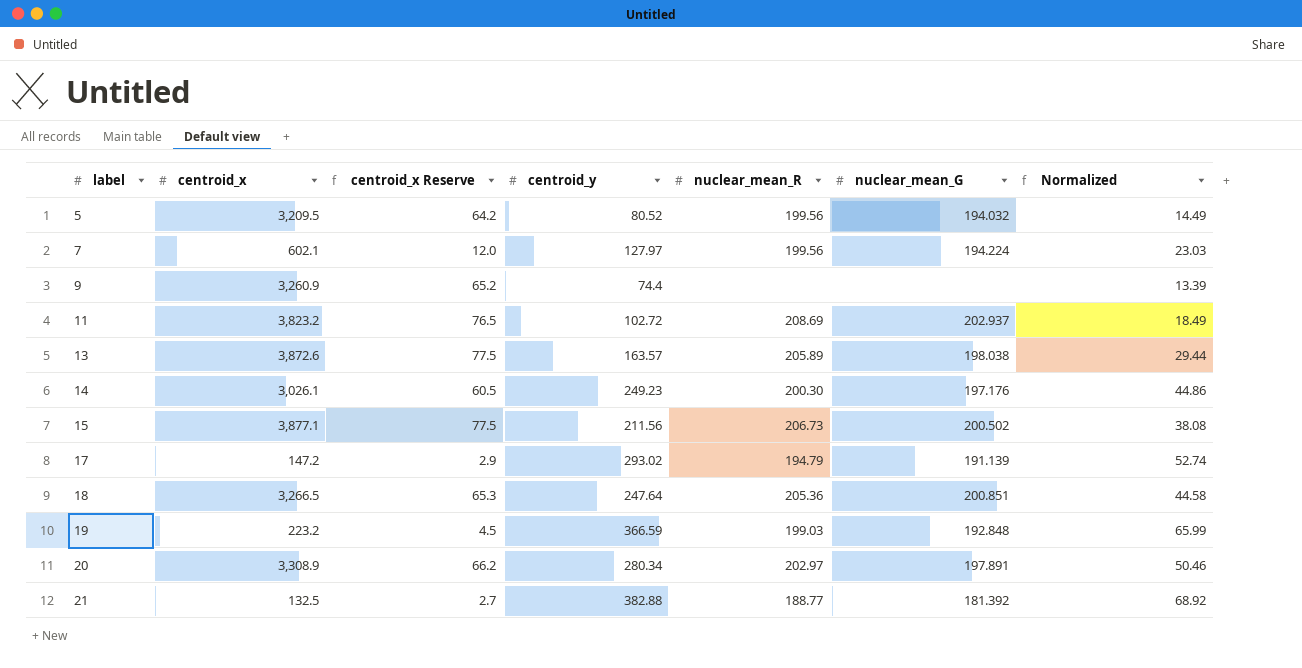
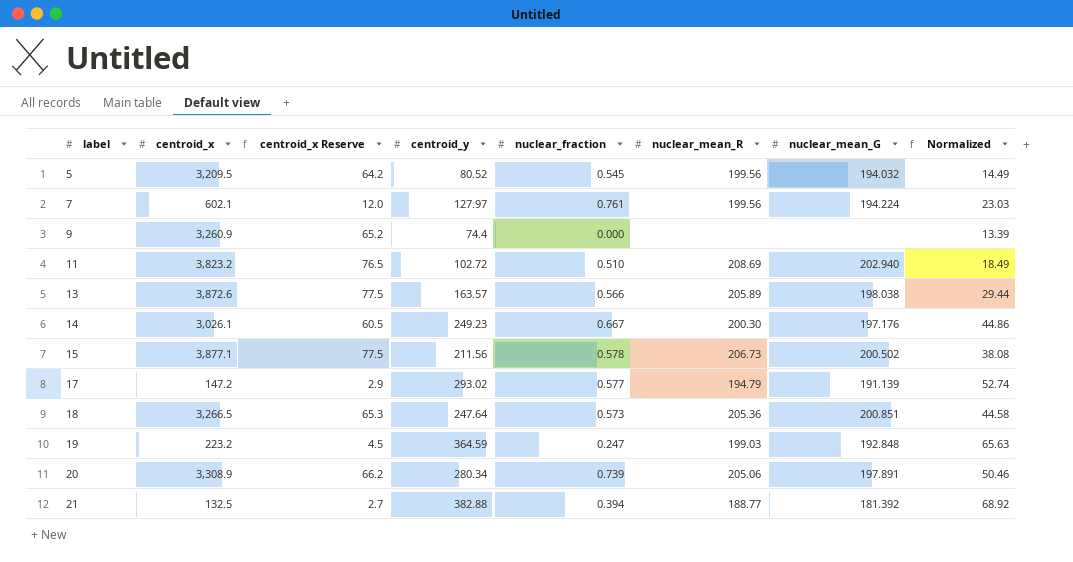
column nuclear_fraction | position: none -> 5
11 | nuclear_mean_G: 202.937 -> 202.940
19 | centroid_y: 366.59 -> 364.59
19 | Normalized: 65.99 -> 65.63
20 | nuclear_mean_R: 202.97 -> 205.06

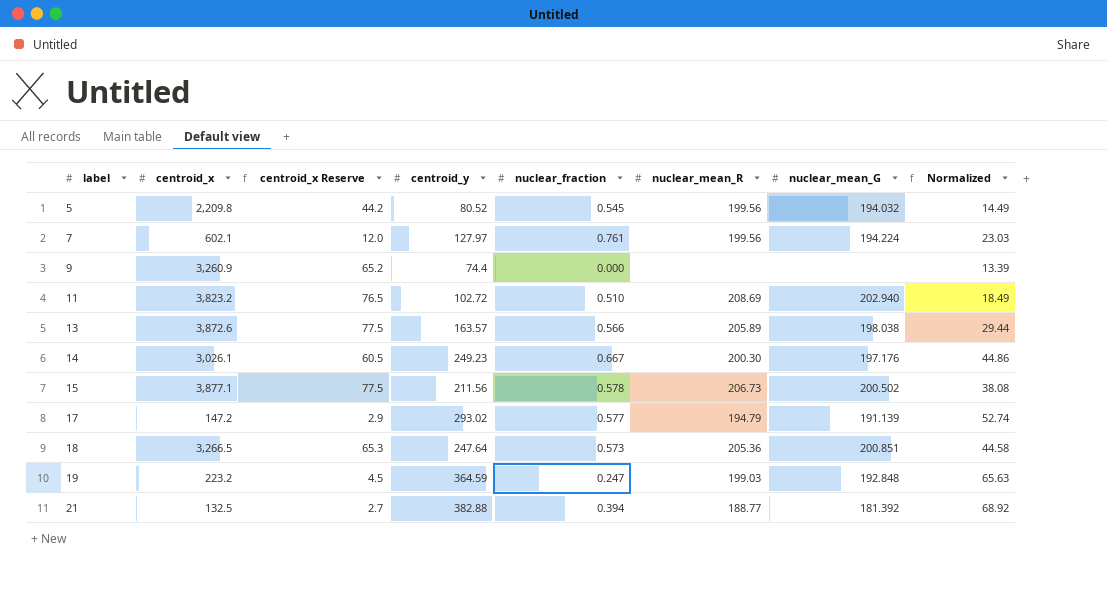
row 20: 3,308.9 | 66.2 | 280.34 | 0.739 | 205.06 | 197.891 | 50.46 -> none
5 | centroid_x: 3,209.5 -> 2,209.8
5 | centroid_x Reserve: 64.2 -> 44.2

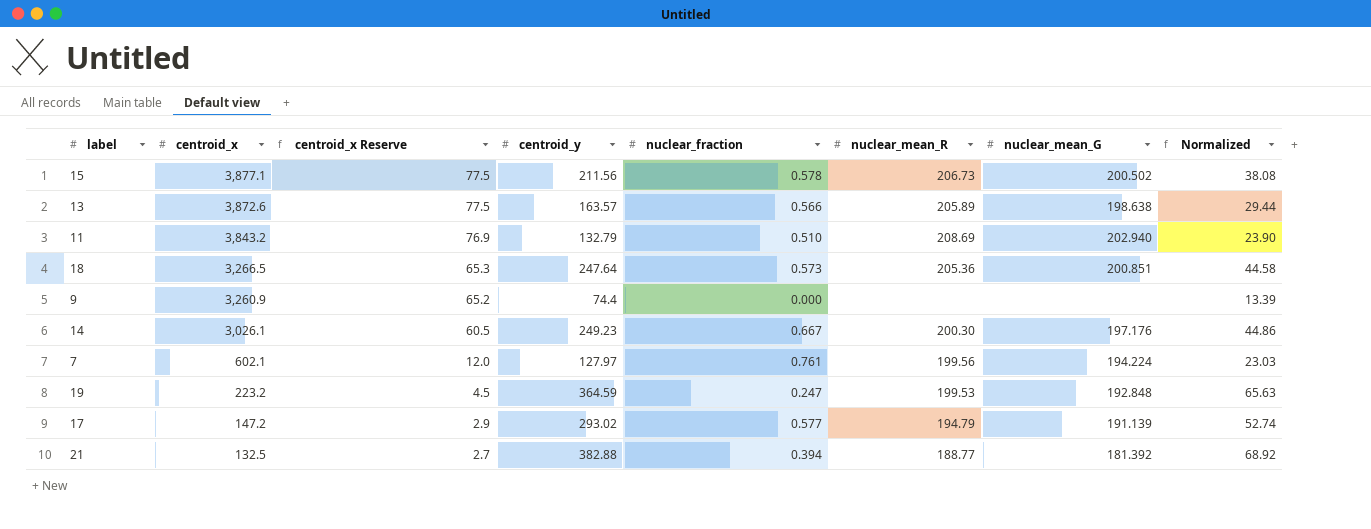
row order: label ascending -> centroid_x descending
row 5: 2,209.8 | 44.2 | 80.52 | 0.545 | 199.56 | 194.032 | 14.49 -> none
13 | nuclear_mean_G: 198.038 -> 198.638
11 | centroid_x: 3,823.2 -> 3,843.2
11 | centroid_x Reserve: 76.5 -> 76.9
11 | centroid_y: 102.72 -> 132.79
11 | Normalized: 18.49 -> 23.90
19 | nuclear_mean_R: 199.03 -> 199.53

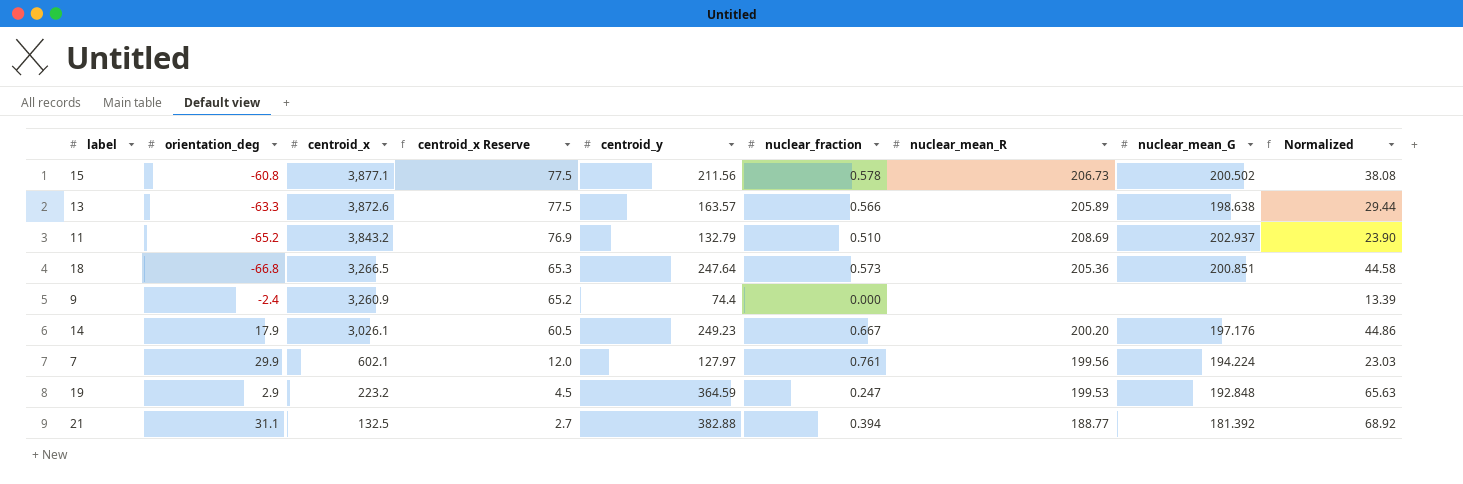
column orientation_deg | position: none -> 2
row 17: 147.2 | 2.9 | 293.02 | 0.577 | 194.79 | 191.139 | 52.74 -> none
11 | nuclear_mean_G: 202.940 -> 202.937
14 | nuclear_mean_R: 200.30 -> 200.20

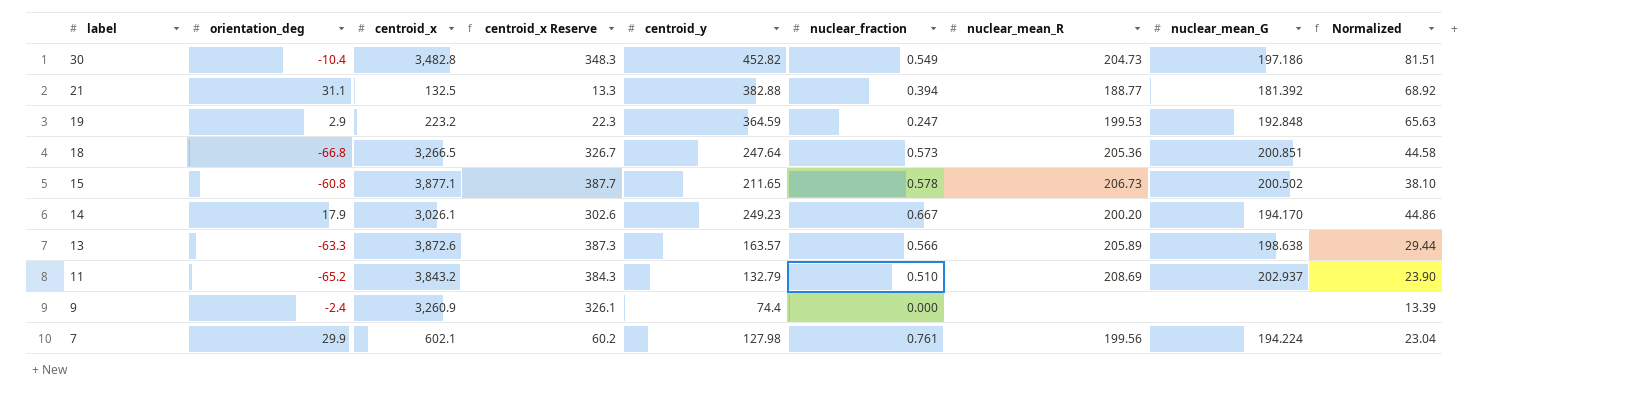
row order: centroid_x descending -> label descending
column centroid_x Reserve | formula: [centroid_x] * 0.02 -> [centroid_x] * 0.1
row 30: none -> -10.4 | 3,482.8 | 348.3 | 452.82 | 0.549 | 204.73 | 197.186 | 81.51
15 | centroid_y: 211.56 -> 211.65
15 | Normalized: 38.08 -> 38.10
14 | nuclear_mean_G: 197.176 -> 194.170
7 | centroid_y: 127.97 -> 127.98
7 | Normalized: 23.03 -> 23.04

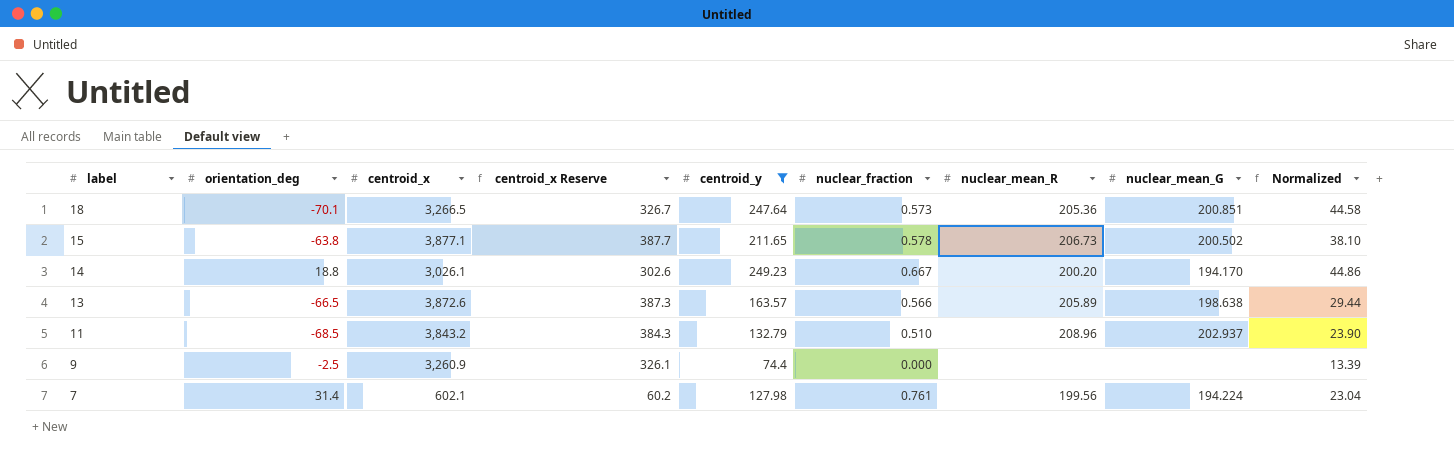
filter: none -> centroid_y <= 249.23
18 | orientation_deg: -66.8 -> -70.1
15 | orientation_deg: -60.8 -> -63.8
14 | orientation_deg: 17.9 -> 18.8
13 | orientation_deg: -63.3 -> -66.5
11 | orientation_deg: -65.2 -> -68.5
11 | nuclear_mean_R: 208.69 -> 208.96
9 | orientation_deg: -2.4 -> -2.5
7 | orientation_deg: 29.9 -> 31.4

